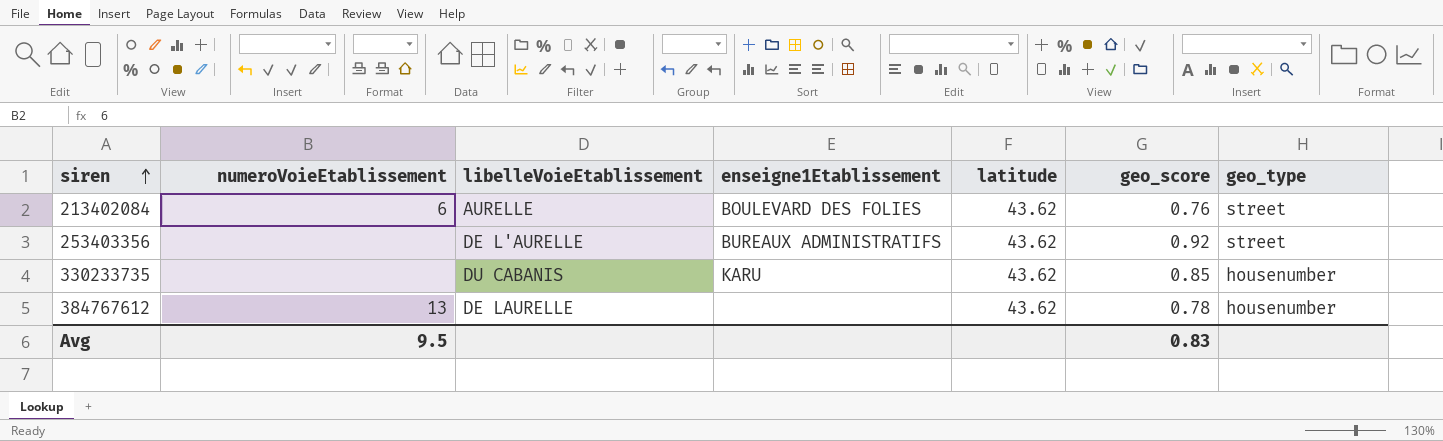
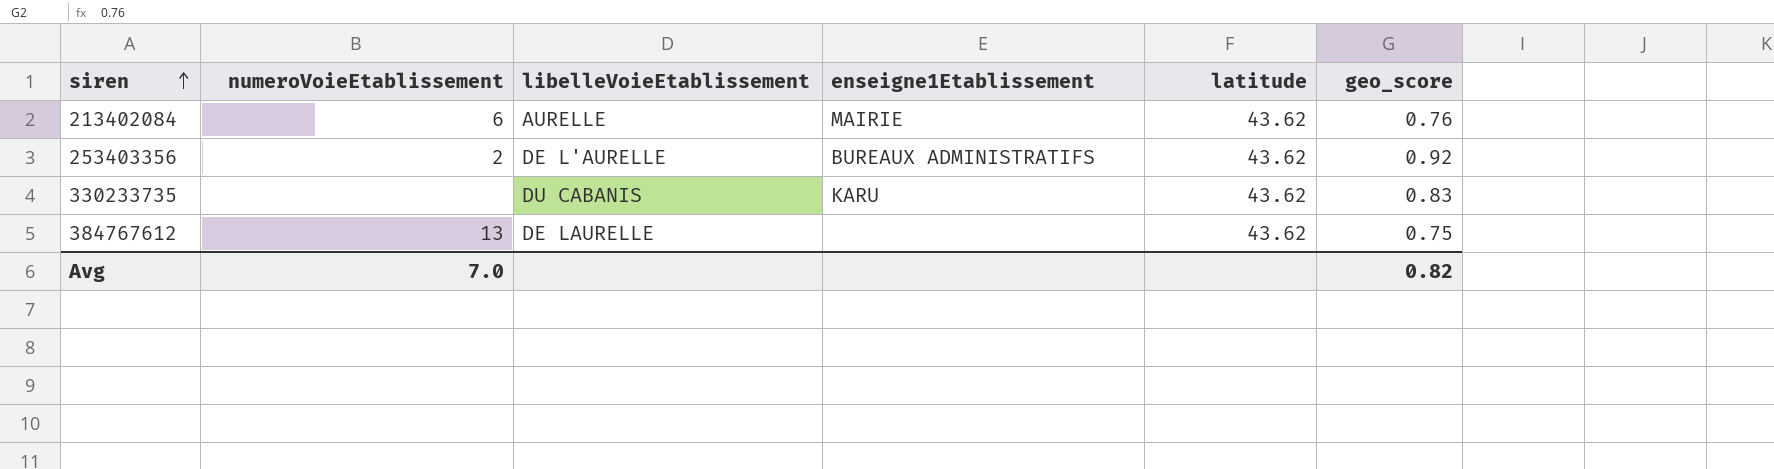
column geo_type | position: 7 -> none
213402084 | enseigne1Etablissement: BOULEVARD DES FOLIES -> MAIRIE
253403356 | numeroVoieEtablissement: none -> 2
330233735 | geo_score: 0.85 -> 0.83
384767612 | geo_score: 0.78 -> 0.75
Avg | numeroVoieEtablissement: 9.5 -> 7.0
Avg | geo_score: 0.83 -> 0.82

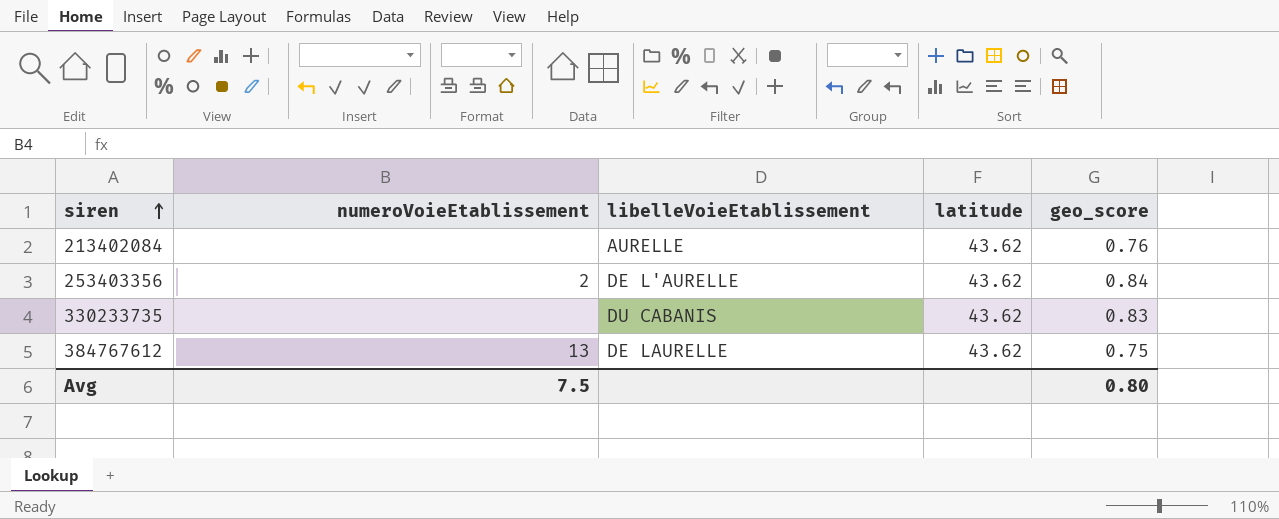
column enseigne1Etablissement | position: 4 -> none
213402084 | numeroVoieEtablissement: 6 -> none
253403356 | geo_score: 0.92 -> 0.84
Avg | numeroVoieEtablissement: 7.0 -> 7.5
Avg | geo_score: 0.82 -> 0.80

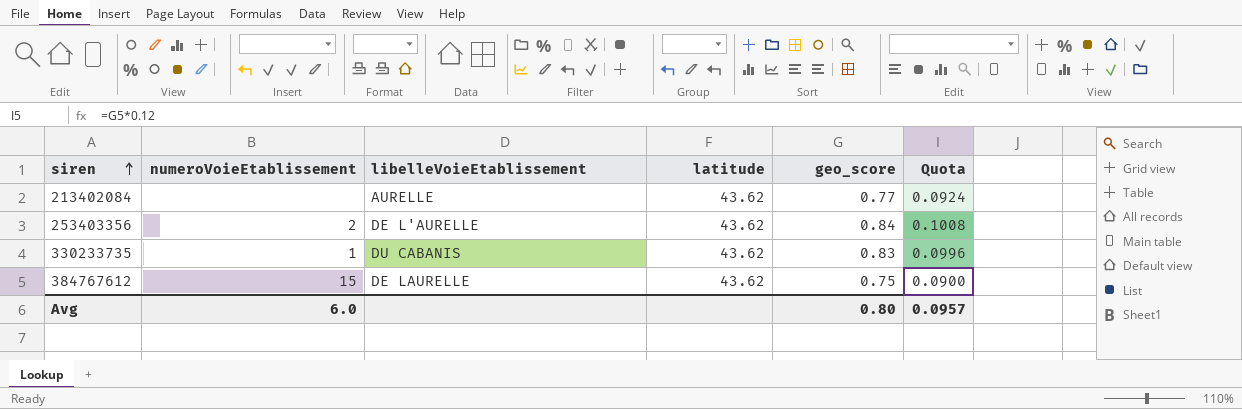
column Quota | formula: none -> [geo_score] * 0.12
213402084 | geo_score: 0.76 -> 0.77
330233735 | numeroVoieEtablissement: none -> 1
384767612 | numeroVoieEtablissement: 13 -> 15
Avg | numeroVoieEtablissement: 7.5 -> 6.0

